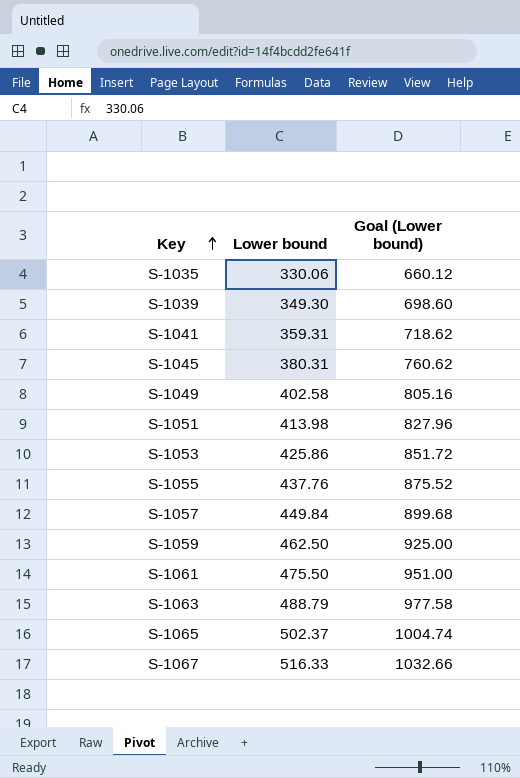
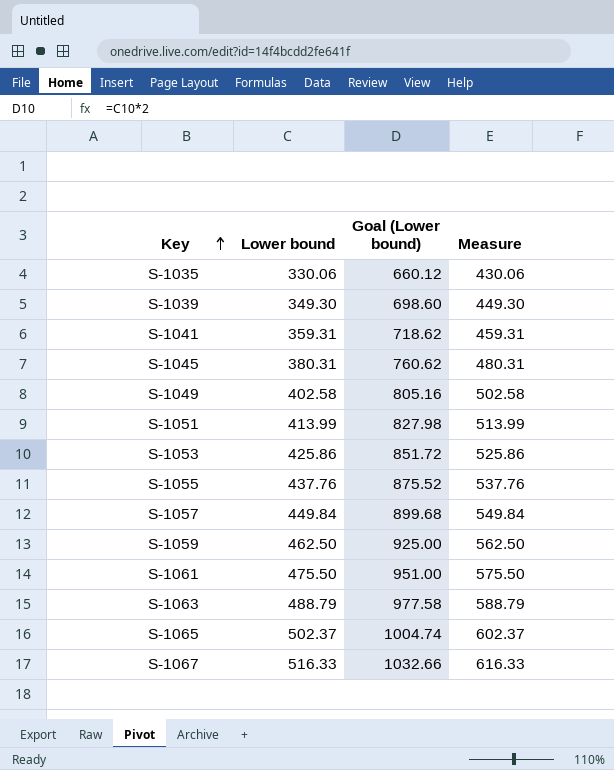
column Measure | formula: none -> [Lower bound] + 100
S-1051 | Lower bound: 413.98 -> 413.99
S-1051 | Goal (Lower bound): 827.96 -> 827.98

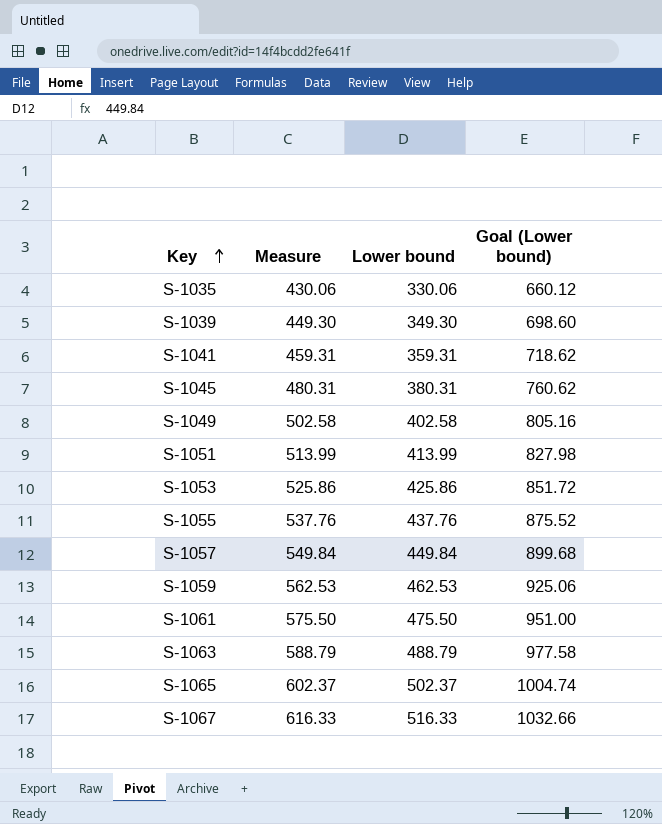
column Measure | position: 4 -> 2
S-1059 | Measure: 562.50 -> 562.53
S-1059 | Lower bound: 462.50 -> 462.53
S-1059 | Goal (Lower bound): 925.00 -> 925.06

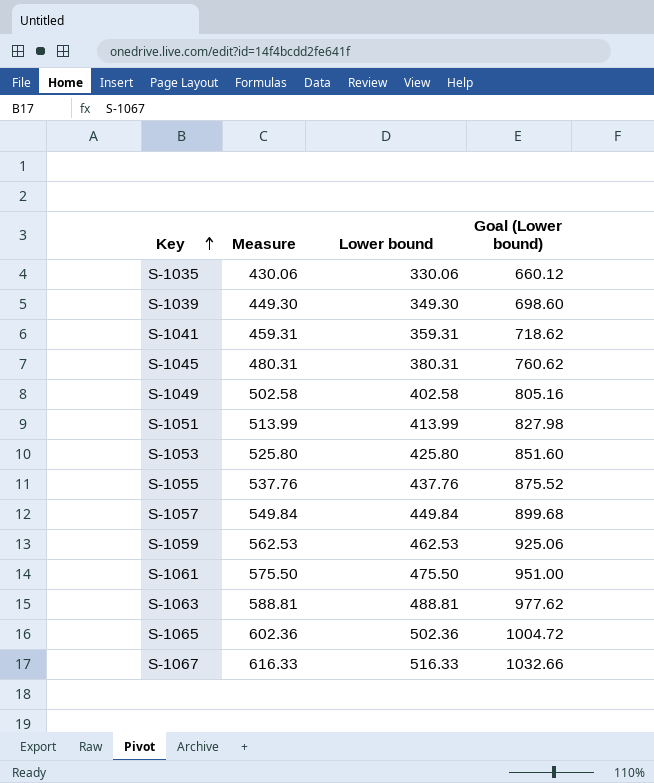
S-1053 | Measure: 525.86 -> 525.80
S-1053 | Lower bound: 425.86 -> 425.80
S-1053 | Goal (Lower bound): 851.72 -> 851.60
S-1063 | Measure: 588.79 -> 588.81
S-1063 | Lower bound: 488.79 -> 488.81
S-1063 | Goal (Lower bound): 977.58 -> 977.62
S-1065 | Measure: 602.37 -> 602.36
S-1065 | Lower bound: 502.37 -> 502.36
S-1065 | Goal (Lower bound): 1004.74 -> 1004.72

